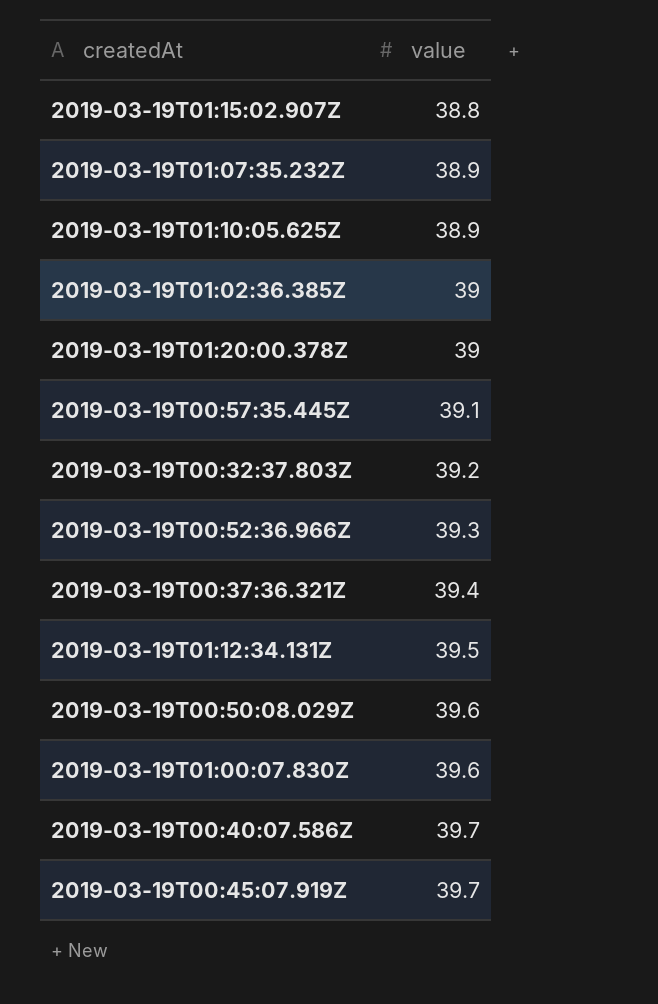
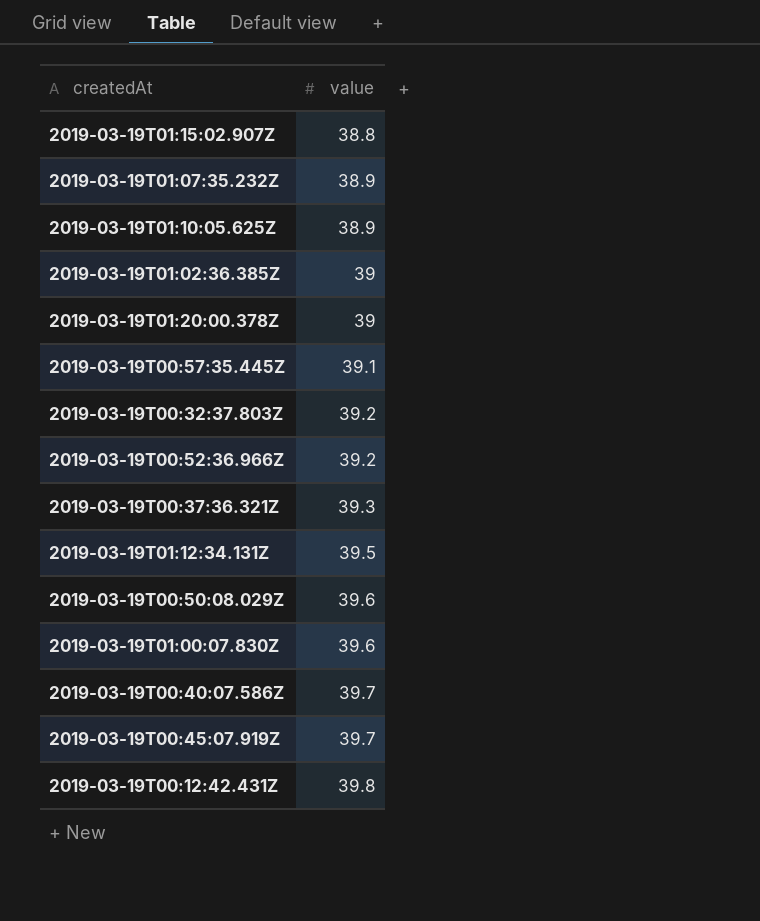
2019-03-19T00:52:36.966Z | value: 39.3 -> 39.2
2019-03-19T00:37:36.321Z | value: 39.4 -> 39.3
row 2019-03-19T00:12:42.431Z: none -> 39.8

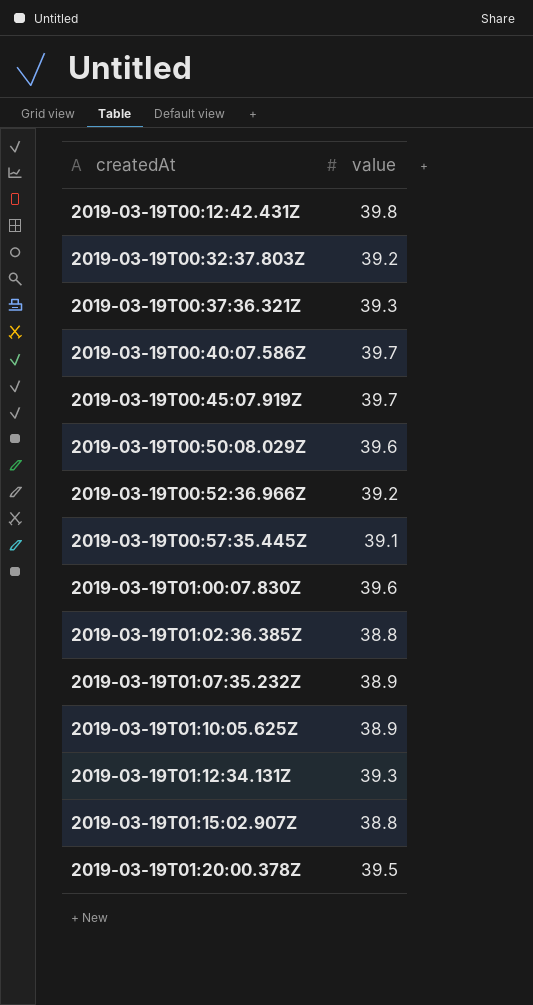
row order: value ascending -> createdAt ascending
2019-03-19T01:02:36.385Z | value: 39 -> 38.8
2019-03-19T01:12:34.131Z | value: 39.5 -> 39.3
2019-03-19T01:20:00.378Z | value: 39 -> 39.5

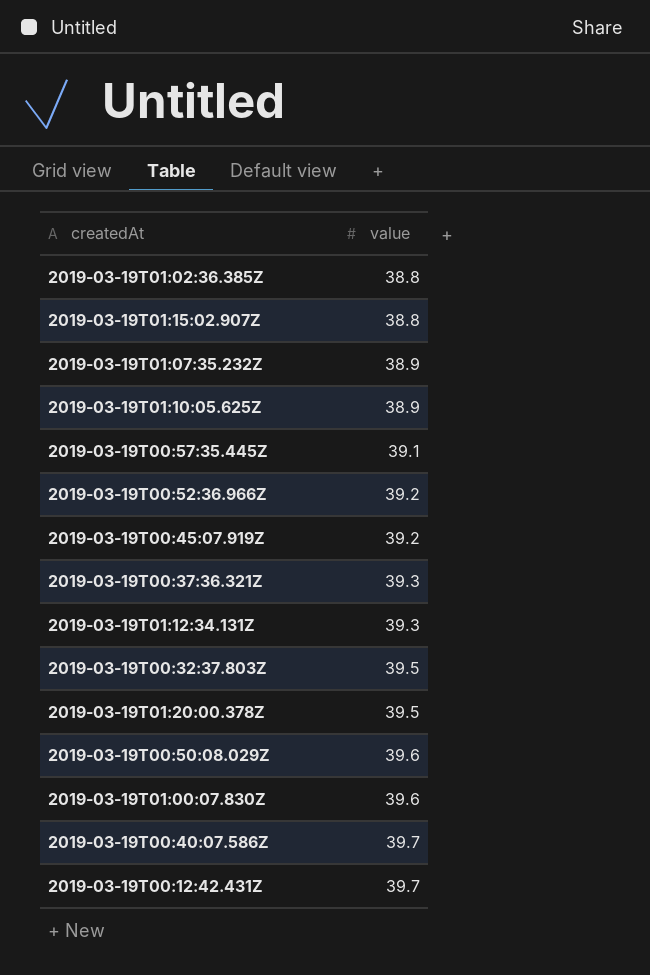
row order: createdAt ascending -> value ascending
2019-03-19T00:45:07.919Z | value: 39.7 -> 39.2
2019-03-19T00:32:37.803Z | value: 39.2 -> 39.5
2019-03-19T00:12:42.431Z | value: 39.8 -> 39.7

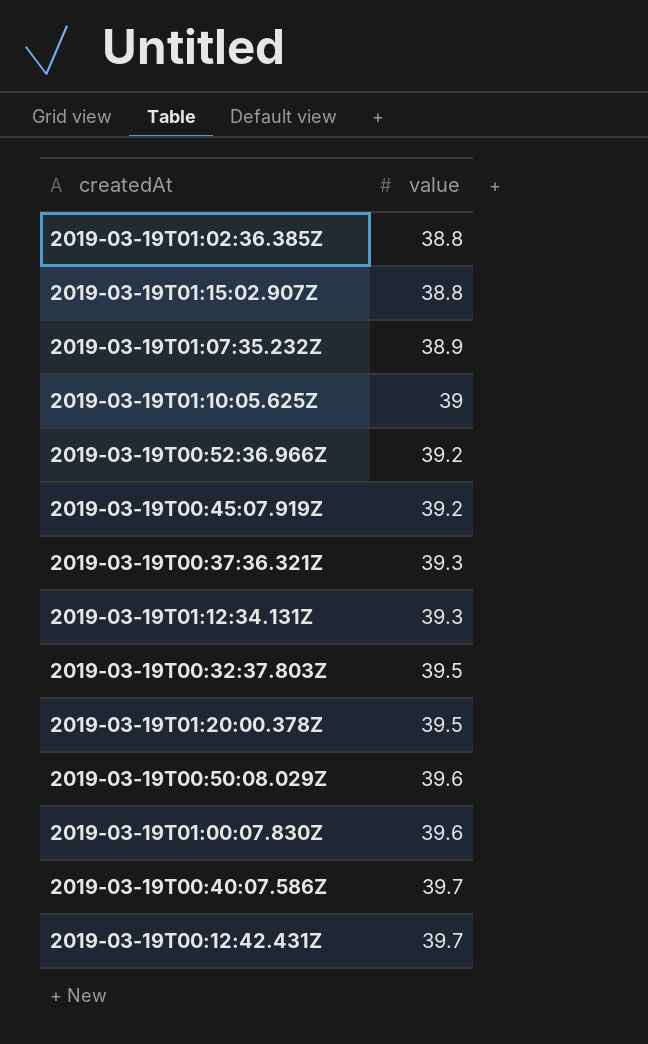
row 2019-03-19T00:57:35.445Z: 39.1 -> none
2019-03-19T01:10:05.625Z | value: 38.9 -> 39

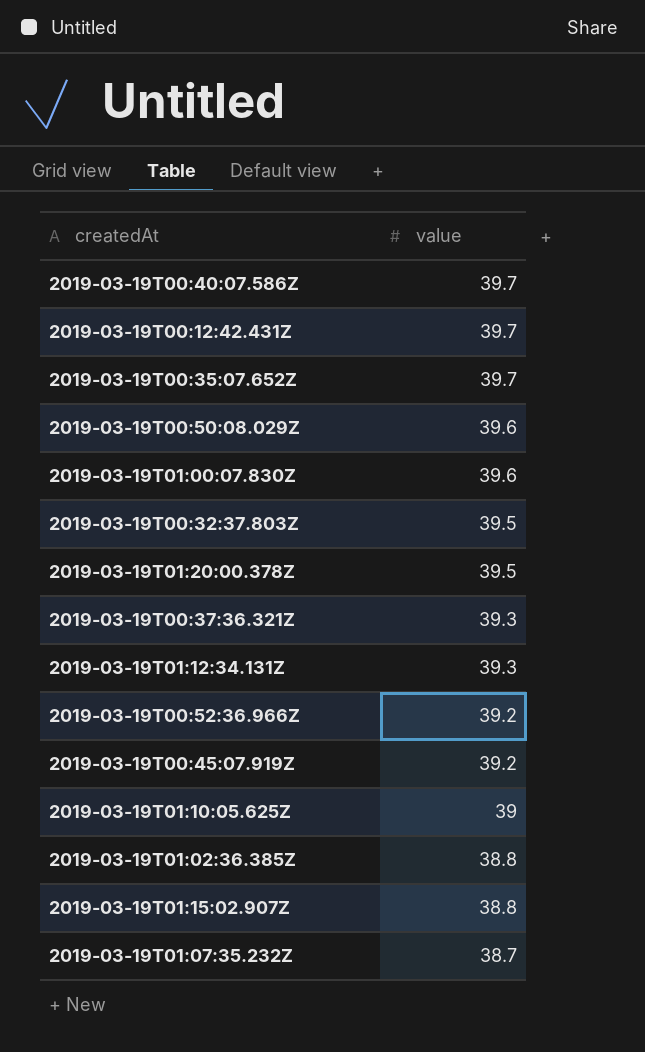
row order: value ascending -> value descending
row 2019-03-19T00:35:07.652Z: none -> 39.7
2019-03-19T01:07:35.232Z | value: 38.9 -> 38.7

